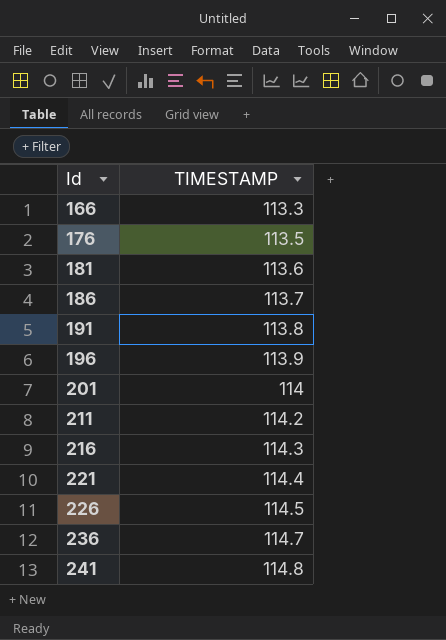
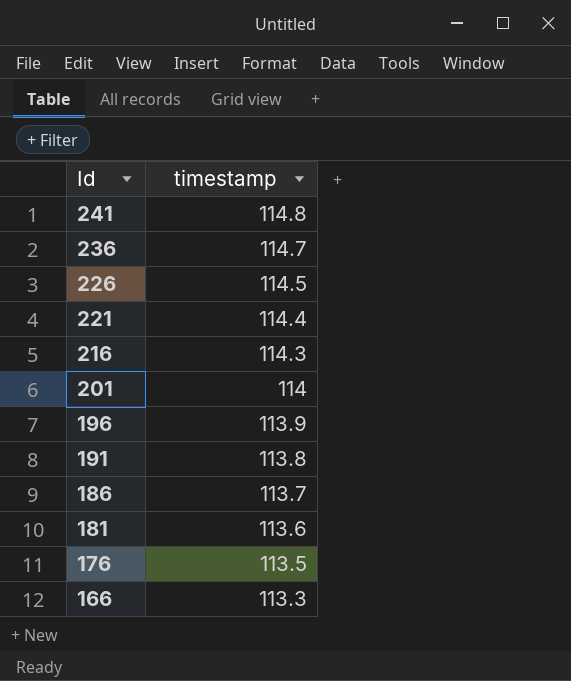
row order: Id ascending -> Id descending
column name: TIMESTAMP -> timestamp
row 211: 114.2 -> none

